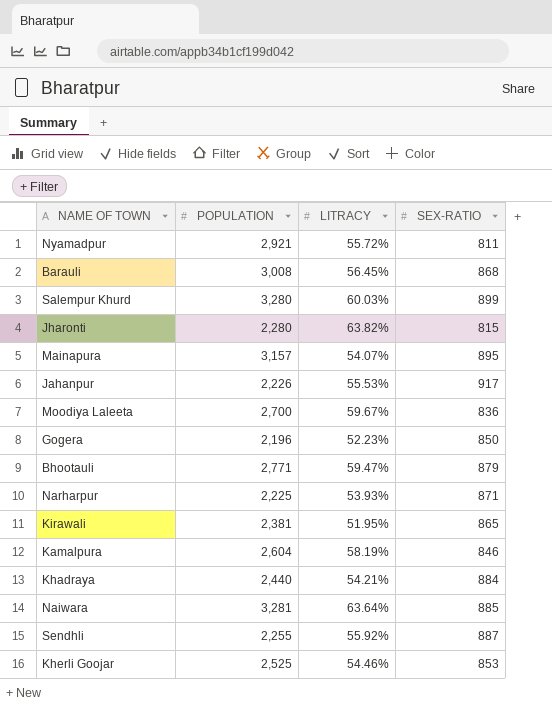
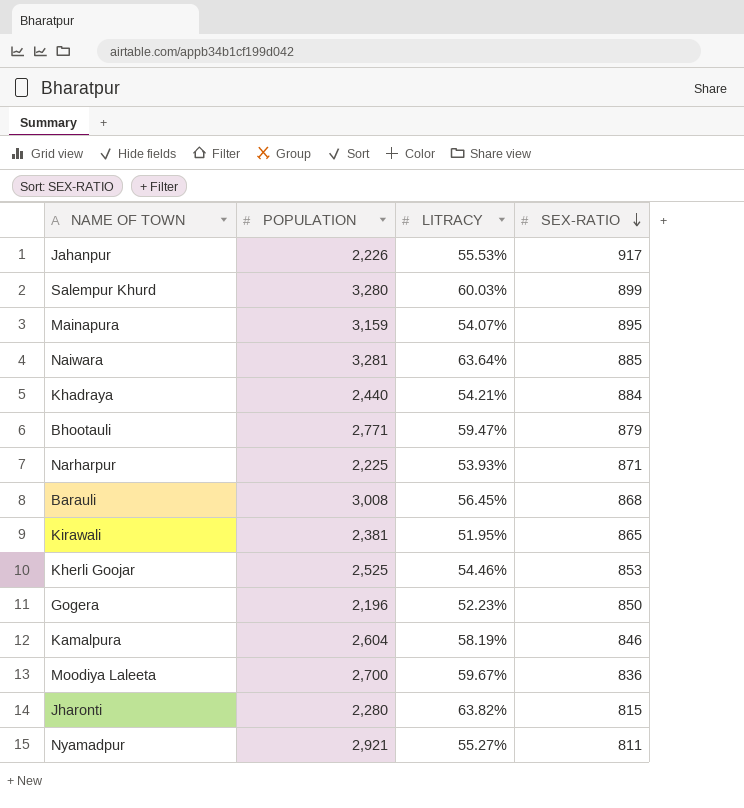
row order: none -> SEX-RATIO descending
row Sendhli: 2,255 | 55.92% | 887 -> none
Mainapura | POPULATION: 3,157 -> 3,159
Nyamadpur | LITRACY: 55.72% -> 55.27%

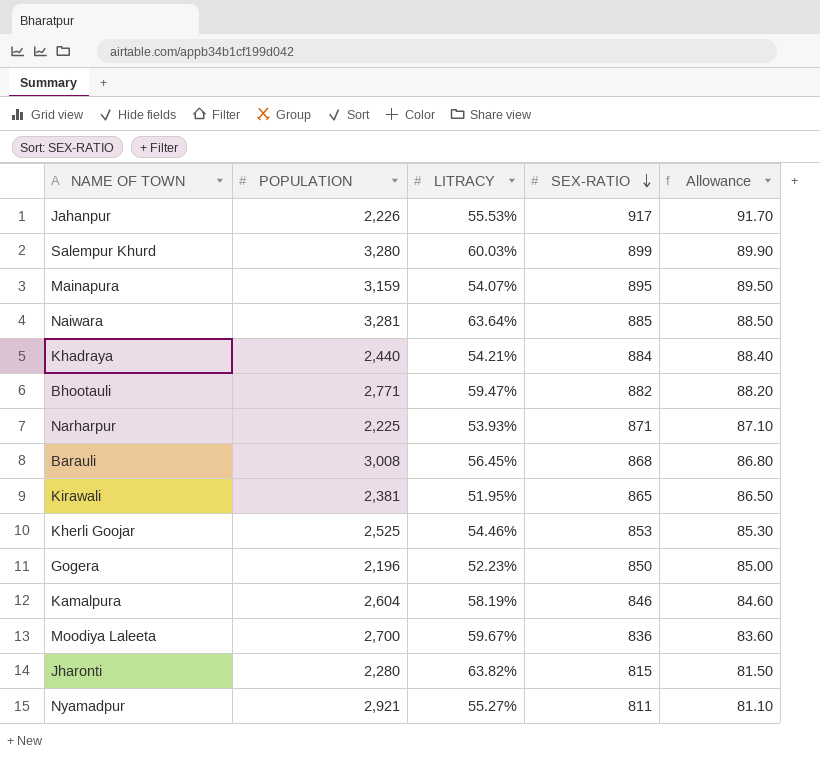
column Allowance | formula: none -> [SEX-RATIO] * 0.1
Bhootauli | SEX-RATIO: 879 -> 882

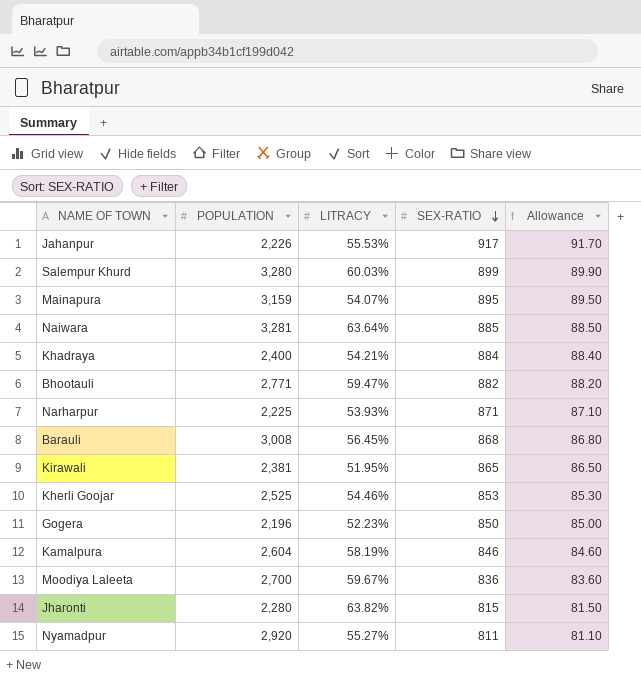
Khadraya | POPULATION: 2,440 -> 2,400
Nyamadpur | POPULATION: 2,921 -> 2,920

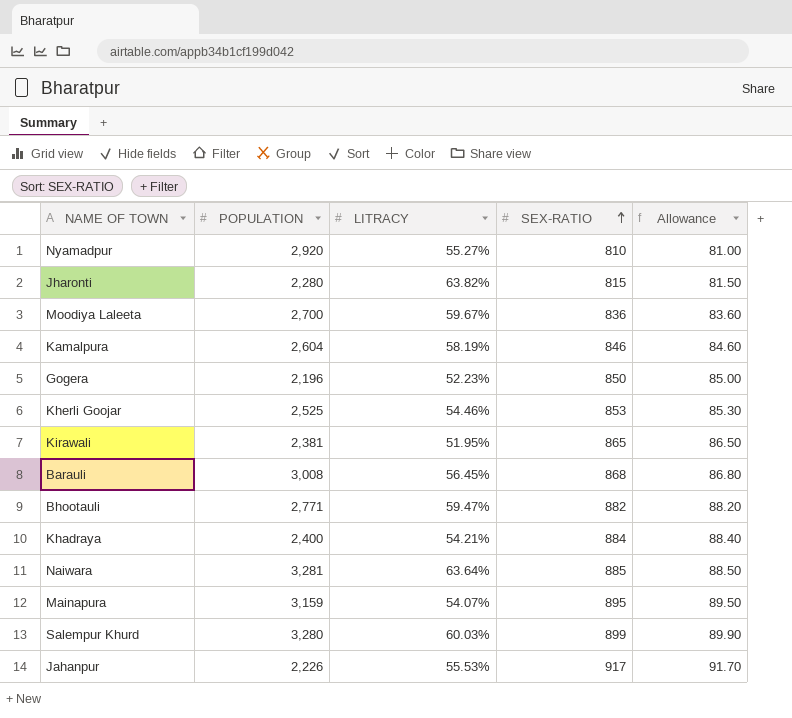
row order: SEX-RATIO descending -> SEX-RATIO ascending
row Narharpur: 2,225 | 53.93% | 871 | 87.10 -> none
Nyamadpur | SEX-RATIO: 811 -> 810
Nyamadpur | Allowance: 81.10 -> 81.00

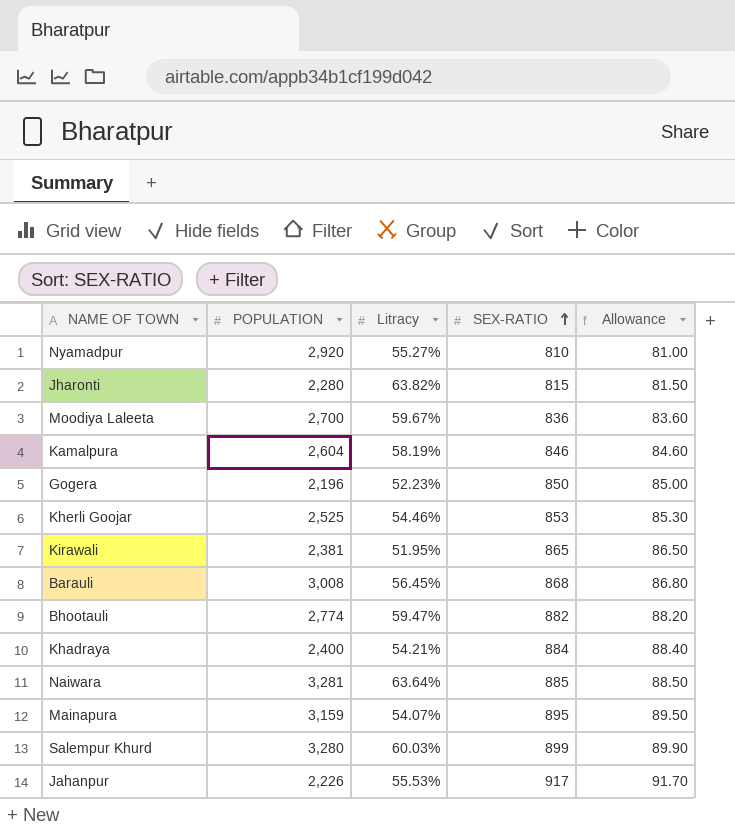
column name: LITRACY -> Litracy
Bhootauli | POPULATION: 2,771 -> 2,774

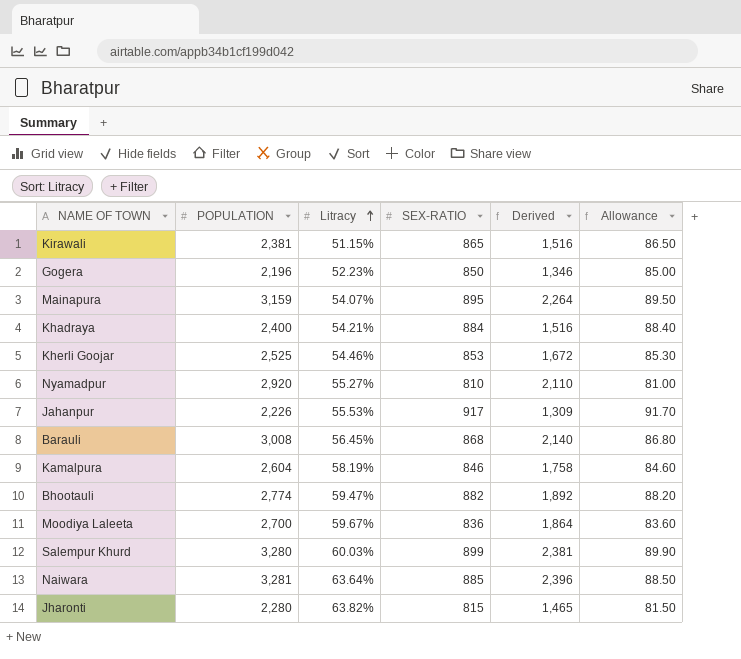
row order: SEX-RATIO ascending -> Litracy ascending
column Derived | formula: none -> [POPULATION] - [SEX-RATIO]
Kirawali | Litracy: 51.95% -> 51.15%

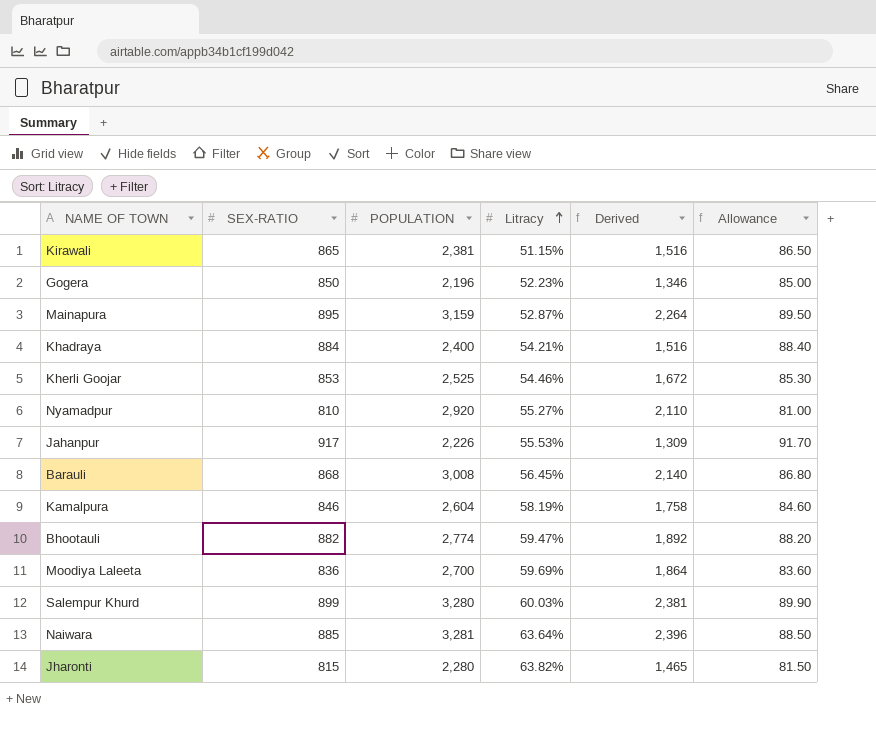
column SEX-RATIO | position: 4 -> 2
Mainapura | Litracy: 54.07% -> 52.87%
Moodiya Laleeta | Litracy: 59.67% -> 59.69%

